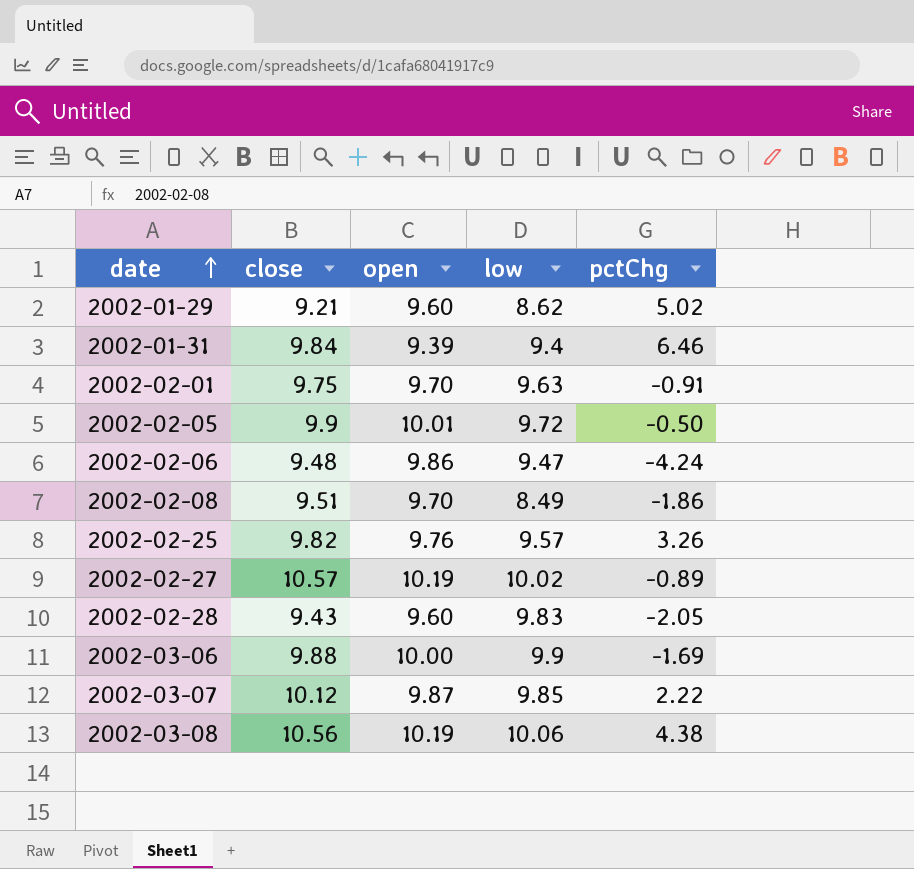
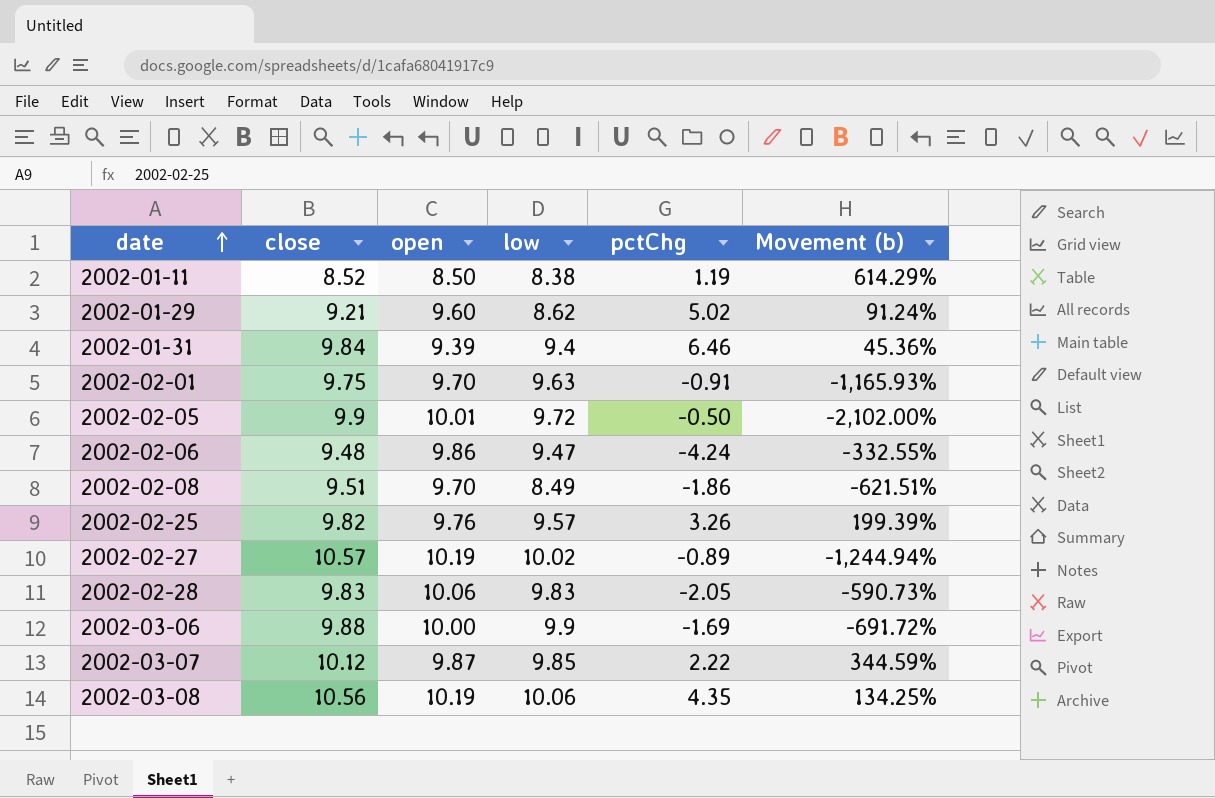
column Movement (b) | formula: none -> ([open] - [pctChg]) / [pctChg]
row 2002-01-11: none -> 8.52 | 8.50 | 8.38 | 1.19 | 614.29%
2002-02-28 | close: 9.43 -> 9.83
2002-02-28 | open: 9.60 -> 10.06
2002-03-08 | pctChg: 4.38 -> 4.35

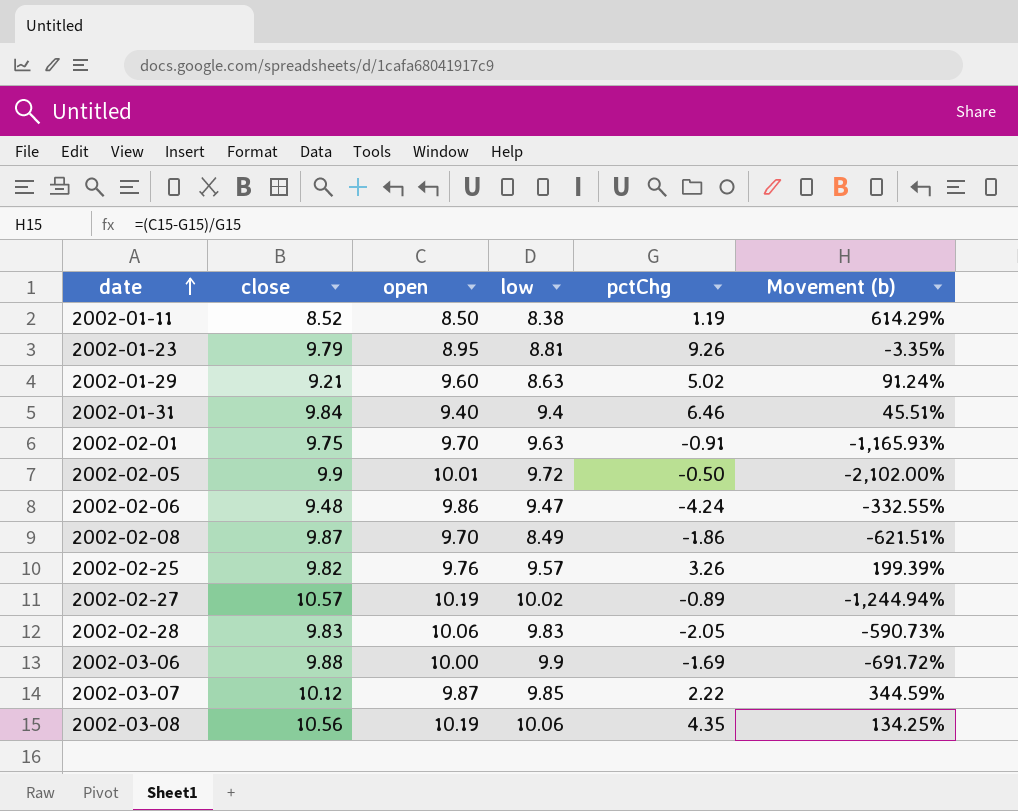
row 2002-01-23: none -> 9.79 | 8.95 | 8.81 | 9.26 | -3.35%
2002-01-29 | low: 8.62 -> 8.63
2002-01-31 | open: 9.39 -> 9.40
2002-01-31 | Movement (b): 45.36% -> 45.51%
2002-02-08 | close: 9.51 -> 9.87

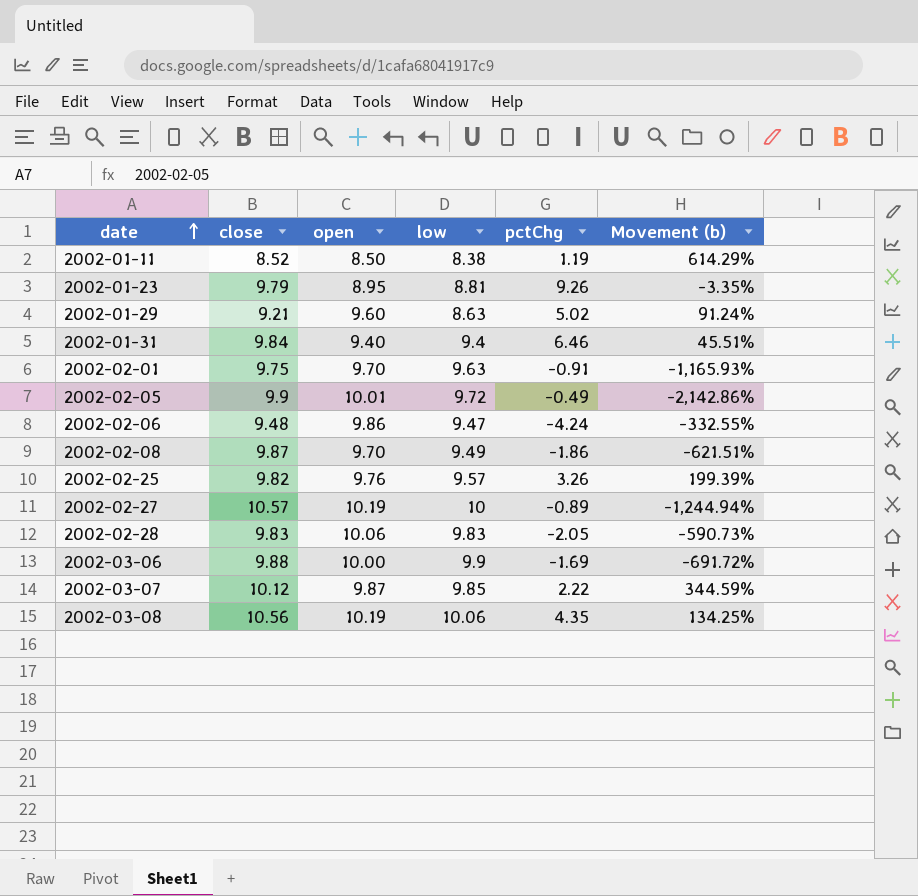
2002-02-05 | pctChg: -0.50 -> -0.49
2002-02-05 | Movement (b): -2,102.00% -> -2,142.86%
2002-02-08 | low: 8.49 -> 9.49
2002-02-27 | low: 10.02 -> 10

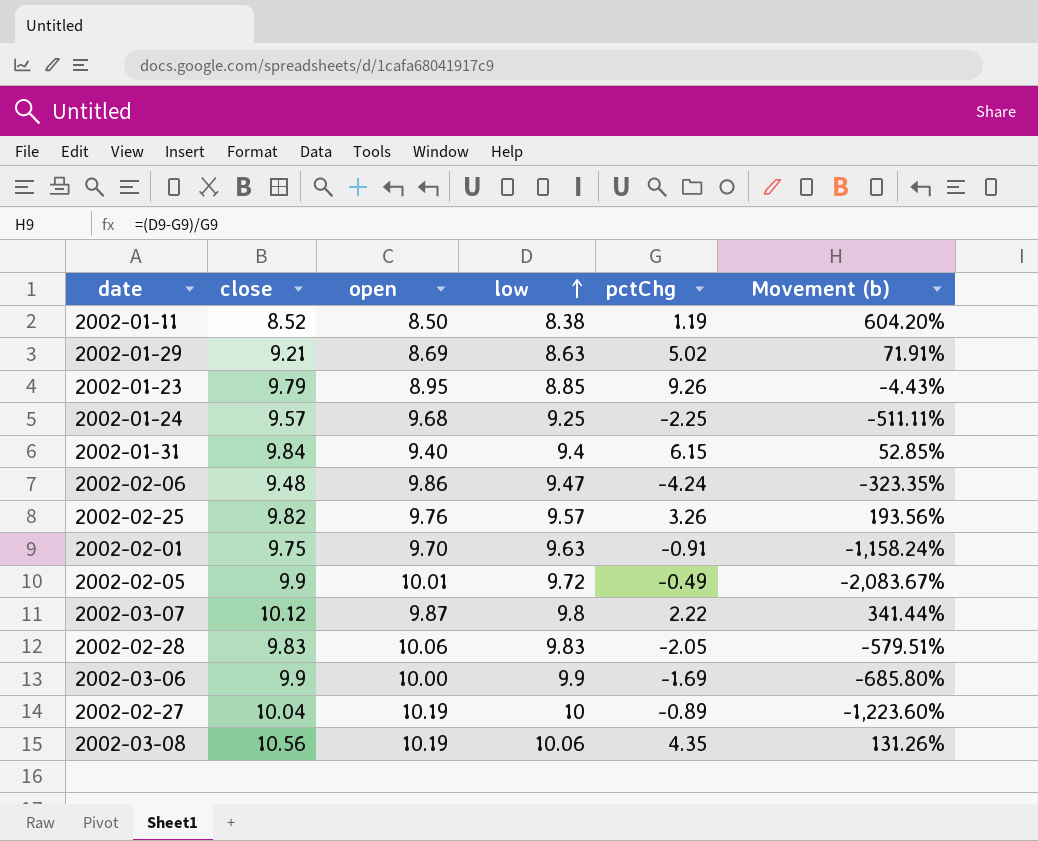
row order: date ascending -> low ascending
column Movement (b) | formula: ([open] - [pctChg]) / [pctChg] -> ([low] - [pctChg]) / [pctChg]
row 2002-02-08: 9.87 | 9.70 | 9.49 | -1.86 | -621.51% -> none
2002-01-29 | open: 9.60 -> 8.69
2002-01-23 | low: 8.81 -> 8.85
row 2002-01-24: none -> 9.57 | 9.68 | 9.25 | -2.25 | -511.11%
2002-01-31 | pctChg: 6.46 -> 6.15
2002-03-07 | low: 9.85 -> 9.8
2002-03-06 | close: 9.88 -> 9.9
2002-02-27 | close: 10.57 -> 10.04

